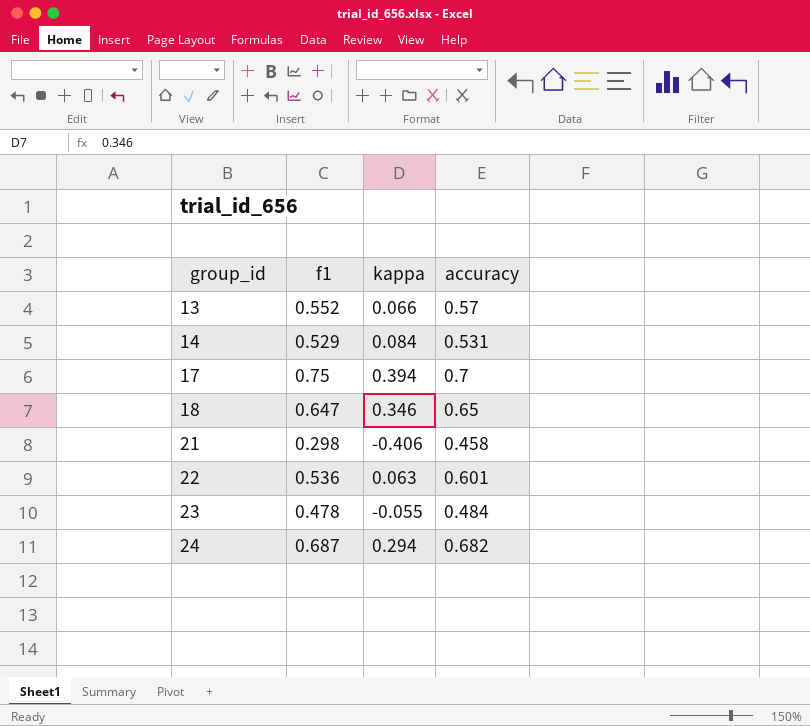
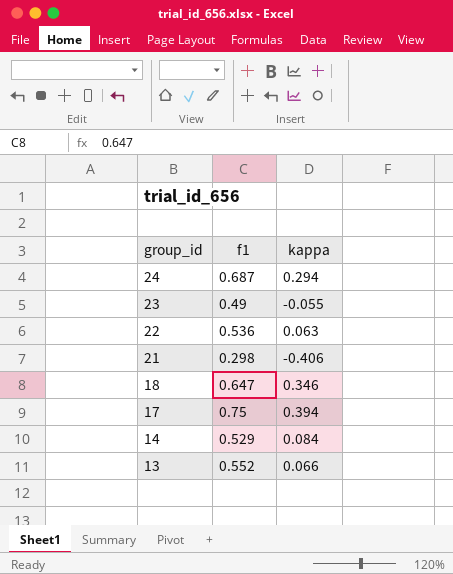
row order: group_id ascending -> group_id descending
column accuracy | position: 4 -> none
23 | f1: 0.478 -> 0.49

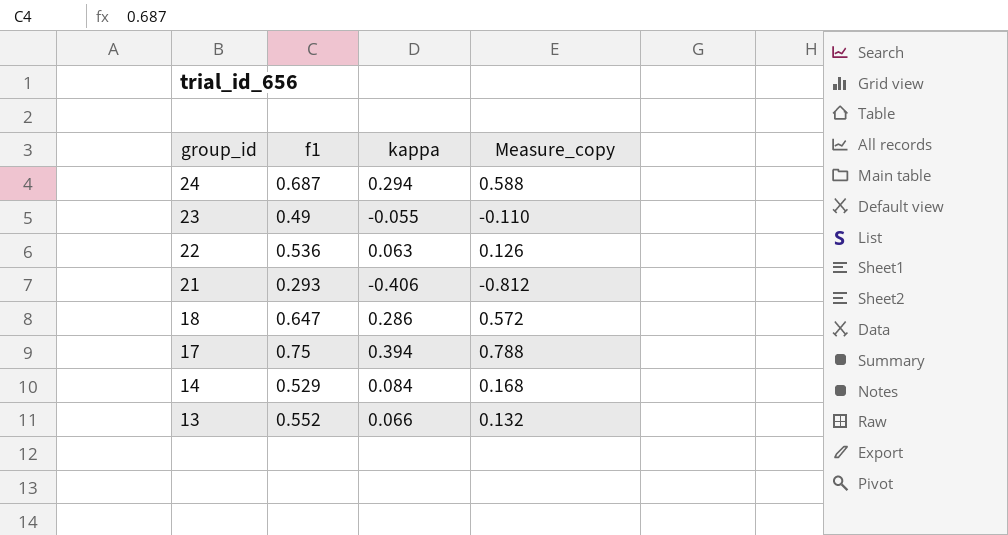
column Measure_copy | formula: none -> [kappa] * 2
21 | f1: 0.298 -> 0.293
18 | kappa: 0.346 -> 0.286

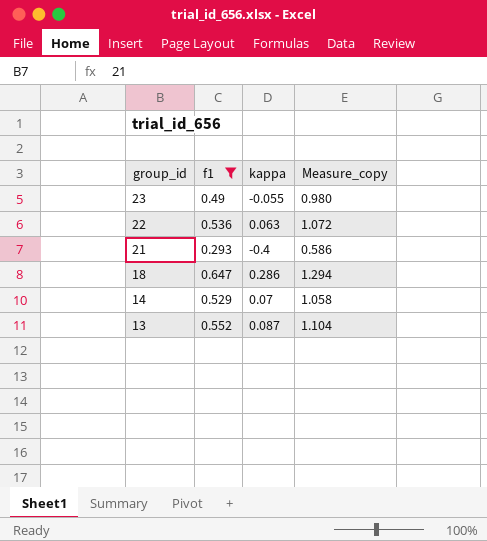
filter: none -> f1 <= 0.647
column Measure_copy | formula: [kappa] * 2 -> [f1] * 2
21 | kappa: -0.406 -> -0.4
14 | kappa: 0.084 -> 0.07
13 | kappa: 0.066 -> 0.087

